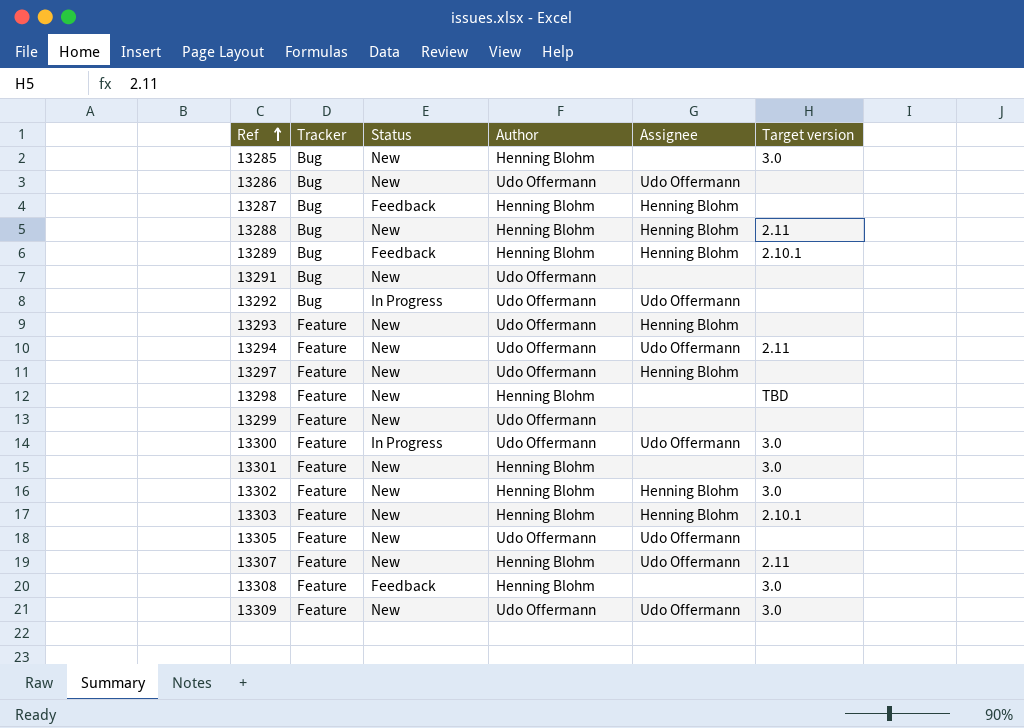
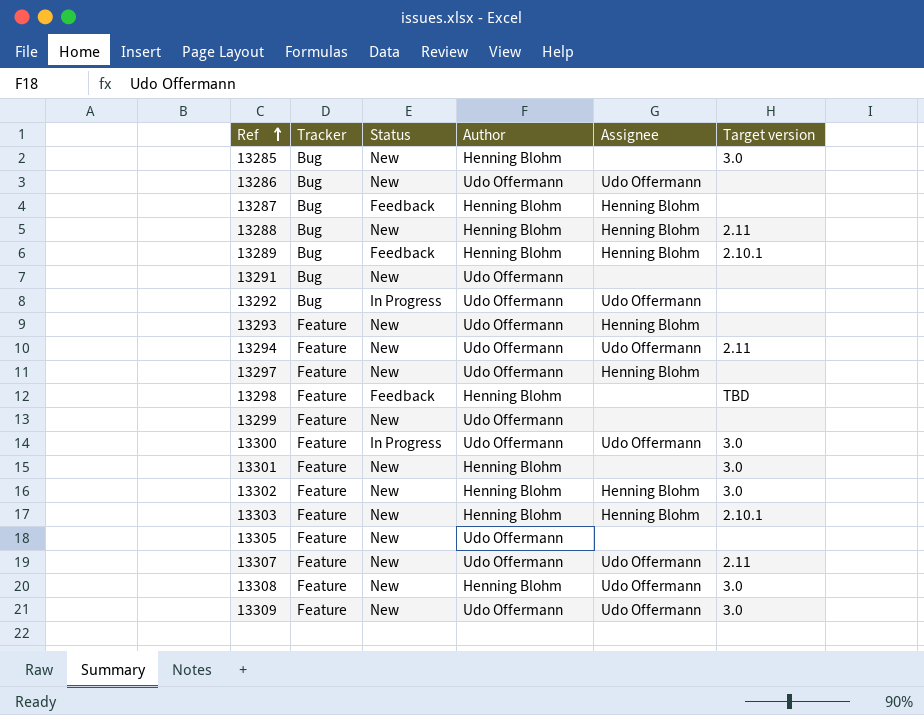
13298 | Status: New -> Feedback
13305 | Assignee: Udo Offermann -> none
13307 | Author: Henning Blohm -> Udo Offermann
13308 | Status: Feedback -> New
13308 | Assignee: none -> Udo Offermann

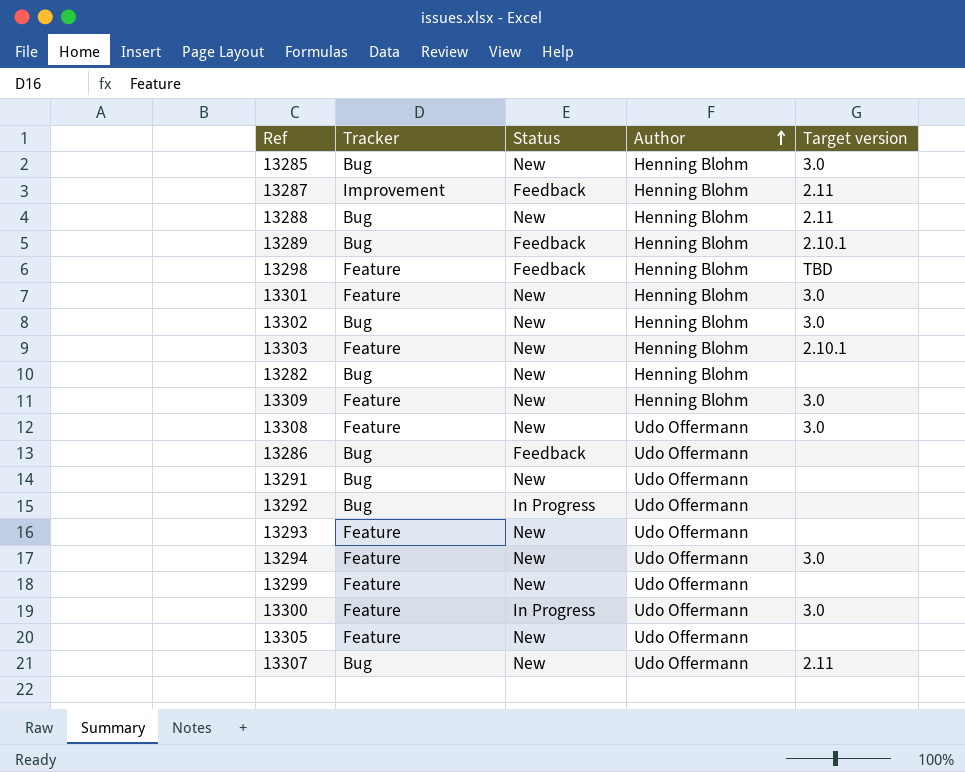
row order: Ref ascending -> Author ascending
column Assignee | position: 5 -> none
row 13297: Feature | New | Udo Offermann | Henning Blohm | none -> none
13287 | Tracker: Bug -> Improvement
13287 | Target version: none -> 2.11
13302 | Tracker: Feature -> Bug
row 13282: none -> Bug | New | Henning Blohm | none
13309 | Author: Udo Offermann -> Henning Blohm
13308 | Author: Henning Blohm -> Udo Offermann
13286 | Status: New -> Feedback
13294 | Target version: 2.11 -> 3.0
13307 | Tracker: Feature -> Bug

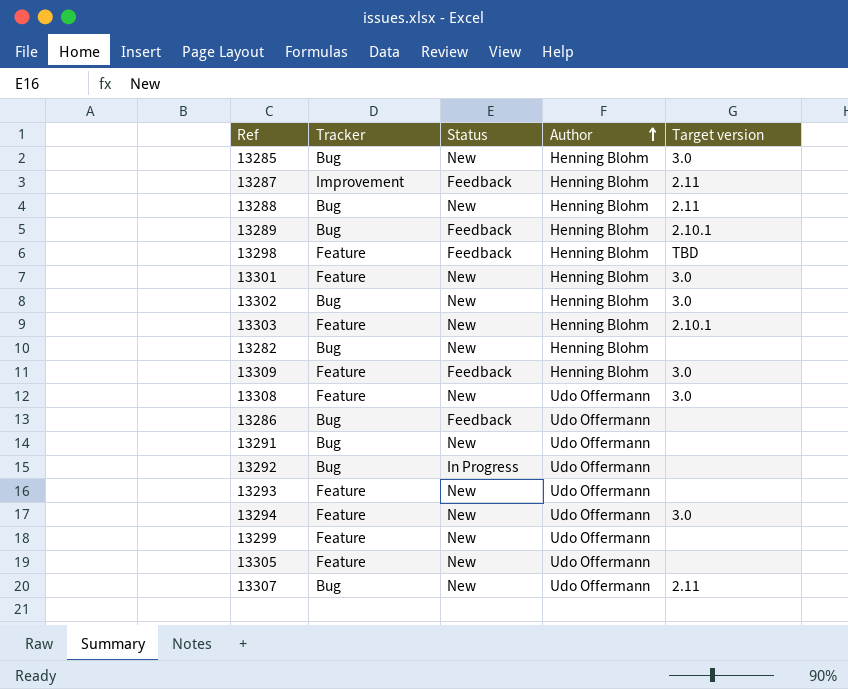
row 13300: Feature | In Progress | Udo Offermann | 3.0 -> none
13309 | Status: New -> Feedback

